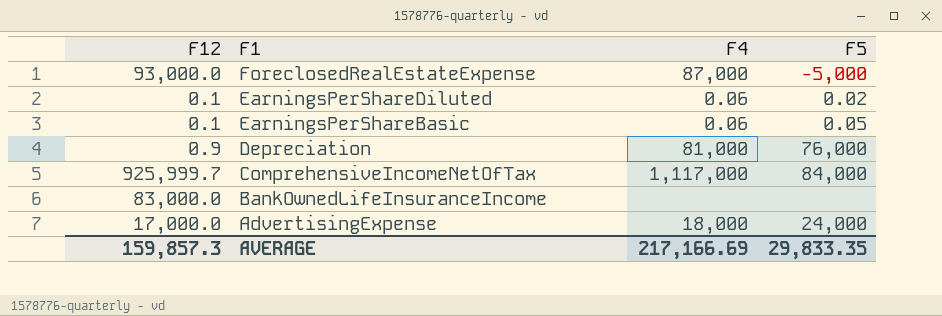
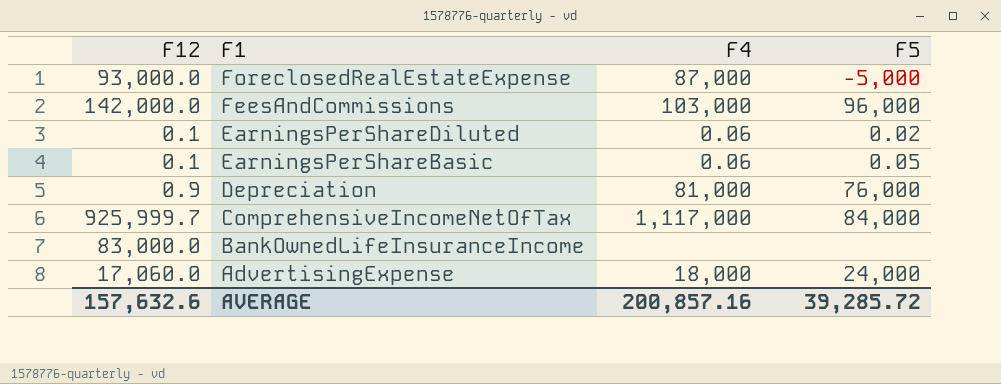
row FeesAndCommissions: none -> 142,000.0 | 103,000 | 96,000
AdvertisingExpense | F12: 17,000.0 -> 17,060.0
AVERAGE | F12: 159,857.3 -> 157,632.6
AVERAGE | F4: 217,166.69 -> 200,857.16
AVERAGE | F5: 29,833.35 -> 39,285.72

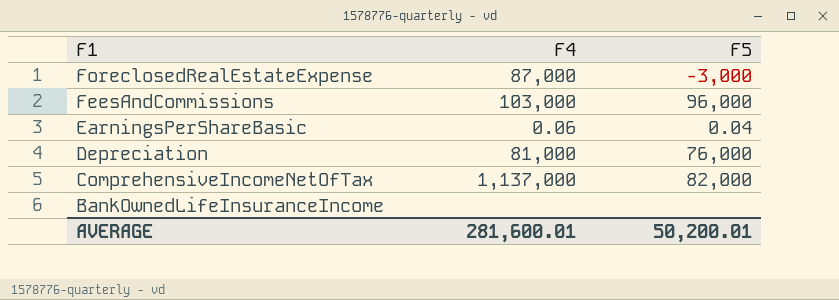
column F12 | position: 1 -> none
row EarningsPerShareDiluted: 0.1 | 0.06 | 0.02 -> none
row AdvertisingExpense: 17,060.0 | 18,000 | 24,000 -> none
ForeclosedRealEstateExpense | F5: -5,000 -> -3,000
EarningsPerShareBasic | F5: 0.05 -> 0.04
ComprehensiveIncomeNetOfTax | F4: 1,117,000 -> 1,137,000
ComprehensiveIncomeNetOfTax | F5: 84,000 -> 82,000
AVERAGE | F4: 200,857.16 -> 281,600.01
AVERAGE | F5: 39,285.72 -> 50,200.01

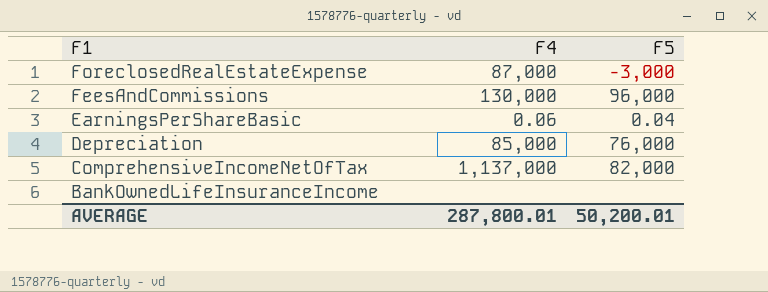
FeesAndCommissions | F4: 103,000 -> 130,000
Depreciation | F4: 81,000 -> 85,000
AVERAGE | F4: 281,600.01 -> 287,800.01

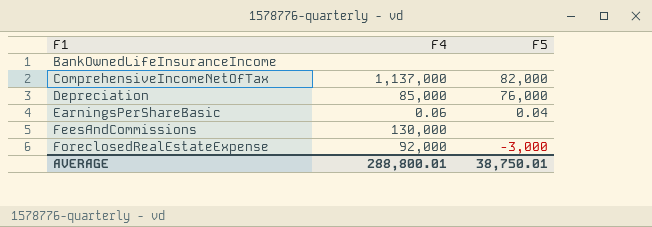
row order: F1 descending -> F1 ascending
FeesAndCommissions | F5: 96,000 -> none
ForeclosedRealEstateExpense | F4: 87,000 -> 92,000
AVERAGE | F4: 287,800.01 -> 288,800.01
AVERAGE | F5: 50,200.01 -> 38,750.01

